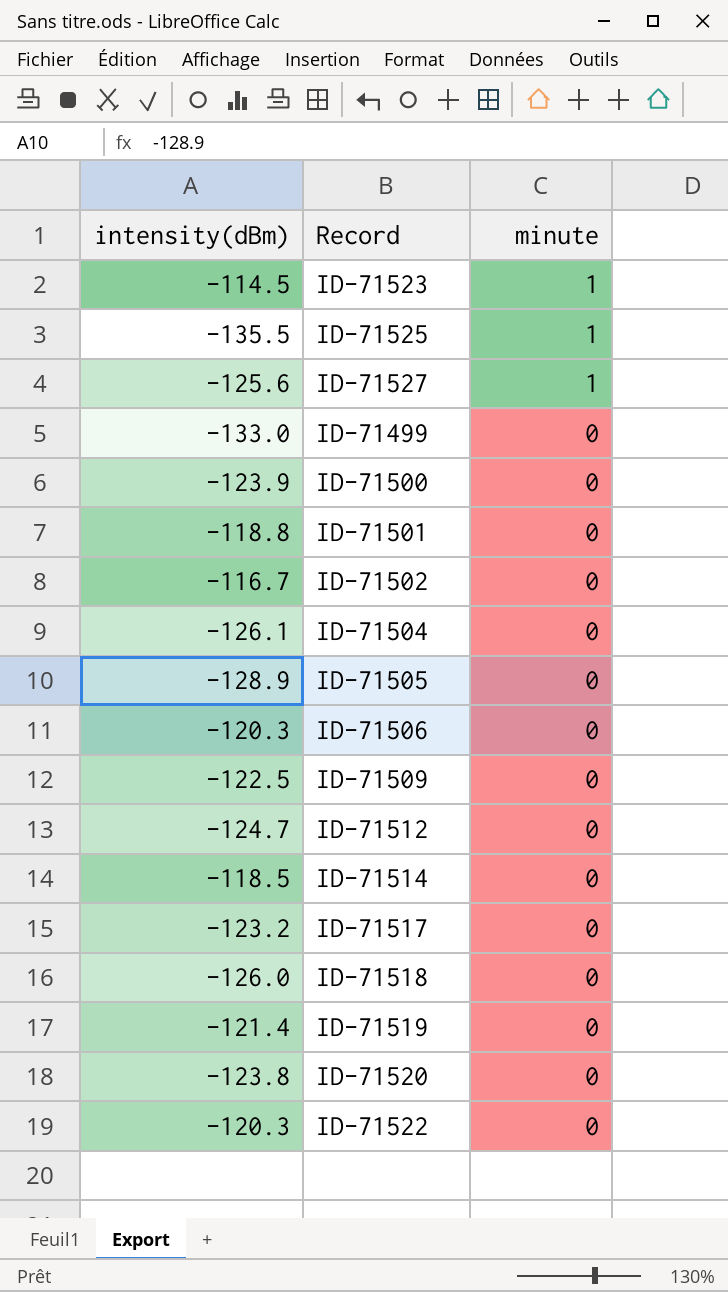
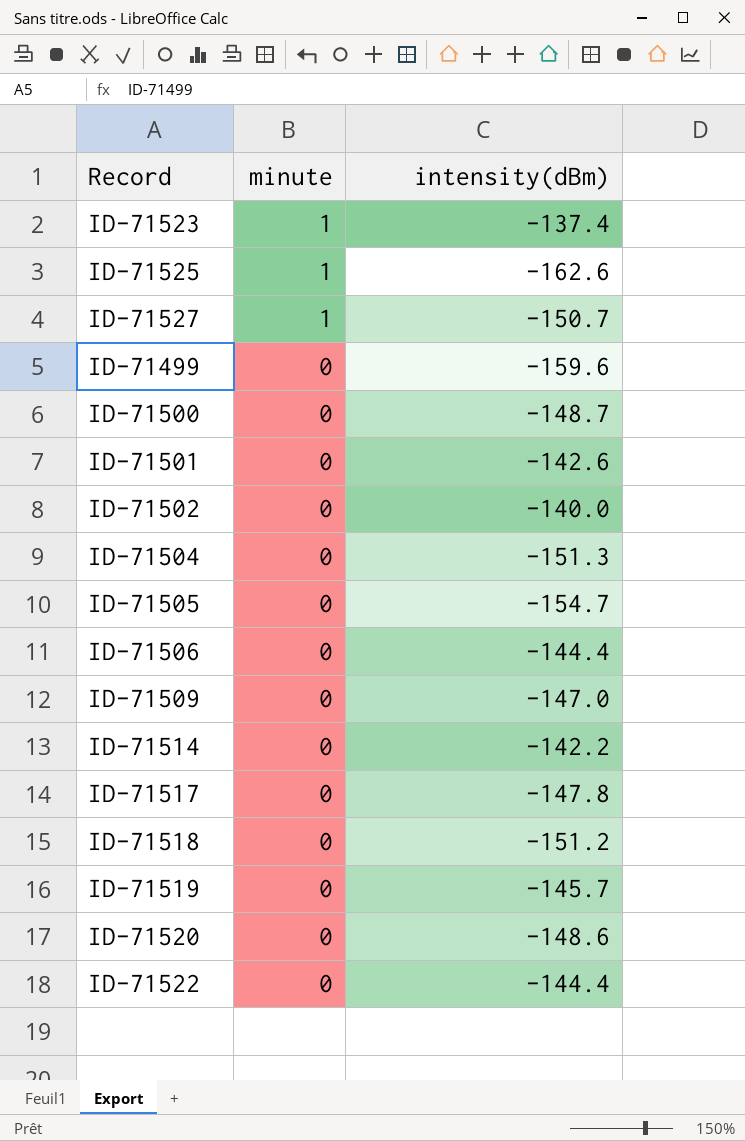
column intensity(dBm) | position: 1 -> 3
row ID-71512: -124.7 | 0 -> none
ID-71523 | intensity(dBm): -114.5 -> -137.4
ID-71525 | intensity(dBm): -135.5 -> -162.6
ID-71527 | intensity(dBm): -125.6 -> -150.7
ID-71499 | intensity(dBm): -133.0 -> -159.6
ID-71500 | intensity(dBm): -123.9 -> -148.7
ID-71501 | intensity(dBm): -118.8 -> -142.6
ID-71502 | intensity(dBm): -116.7 -> -140.0
ID-71504 | intensity(dBm): -126.1 -> -151.3
ID-71505 | intensity(dBm): -128.9 -> -154.7
ID-71506 | intensity(dBm): -120.3 -> -144.4
ID-71509 | intensity(dBm): -122.5 -> -147.0
ID-71514 | intensity(dBm): -118.5 -> -142.2
ID-71517 | intensity(dBm): -123.2 -> -147.8
ID-71518 | intensity(dBm): -126.0 -> -151.2
ID-71519 | intensity(dBm): -121.4 -> -145.7
ID-71520 | intensity(dBm): -123.8 -> -148.6
ID-71522 | intensity(dBm): -120.3 -> -144.4

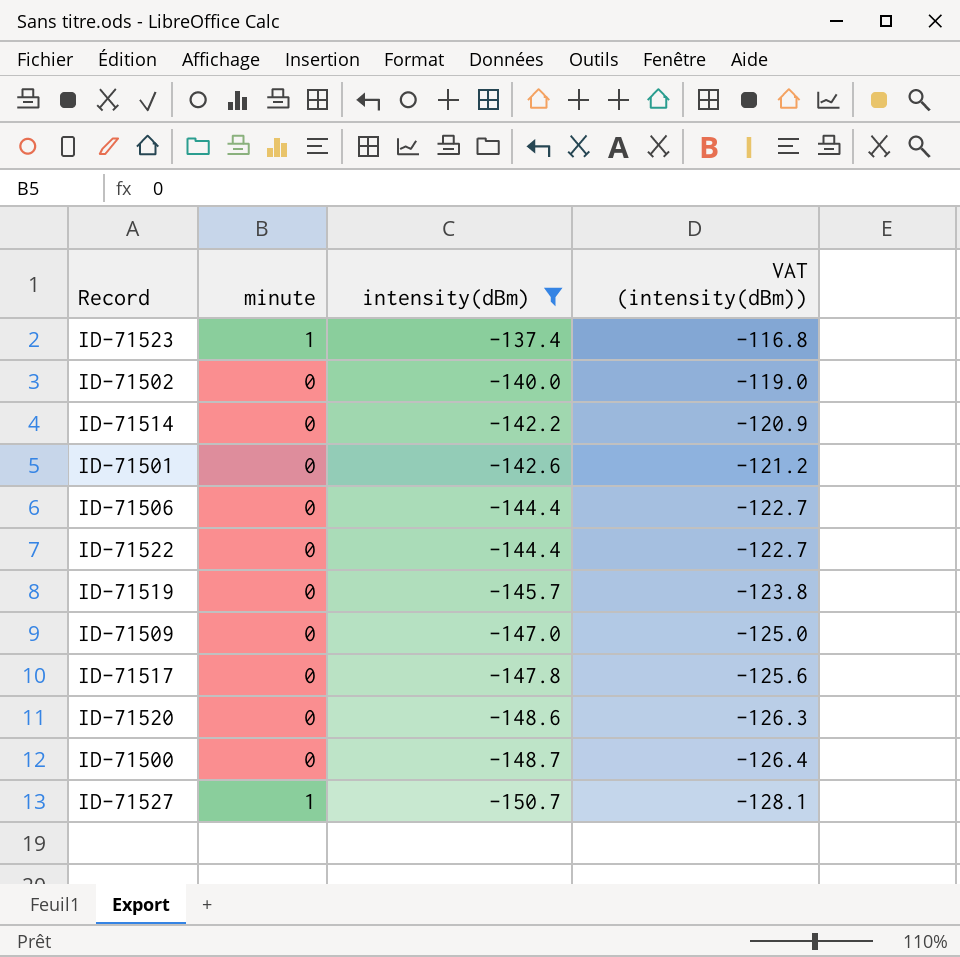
filter: none -> intensity(dBm) >= -150.7
row order: minute descending -> intensity(dBm) descending
column VAT (intensity(dBm)) | formula: none -> [intensity(dBm)] * 0.85

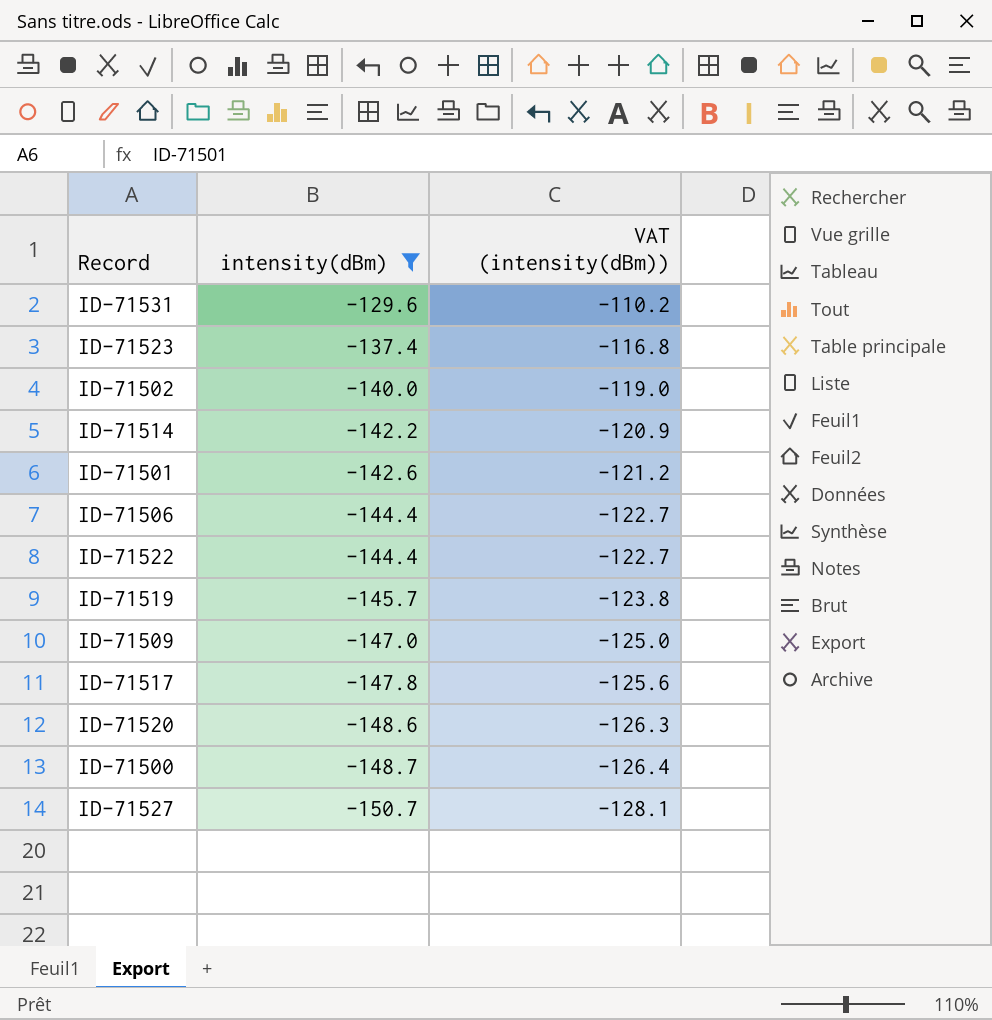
column minute | position: 2 -> none
row ID-71531: none -> -129.6 | -110.2

